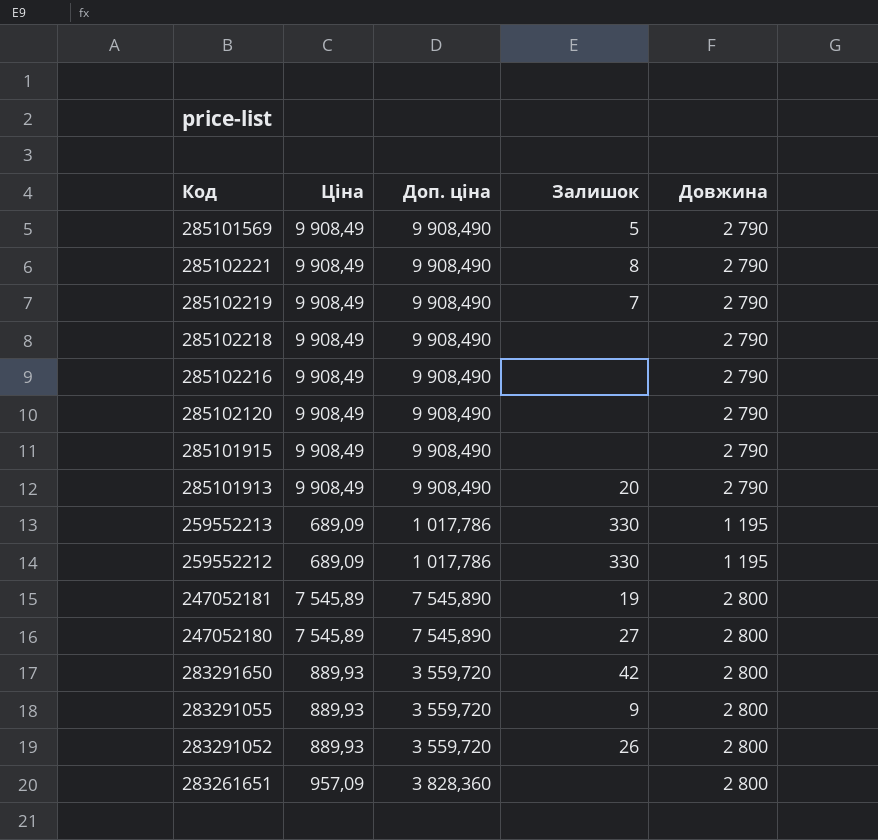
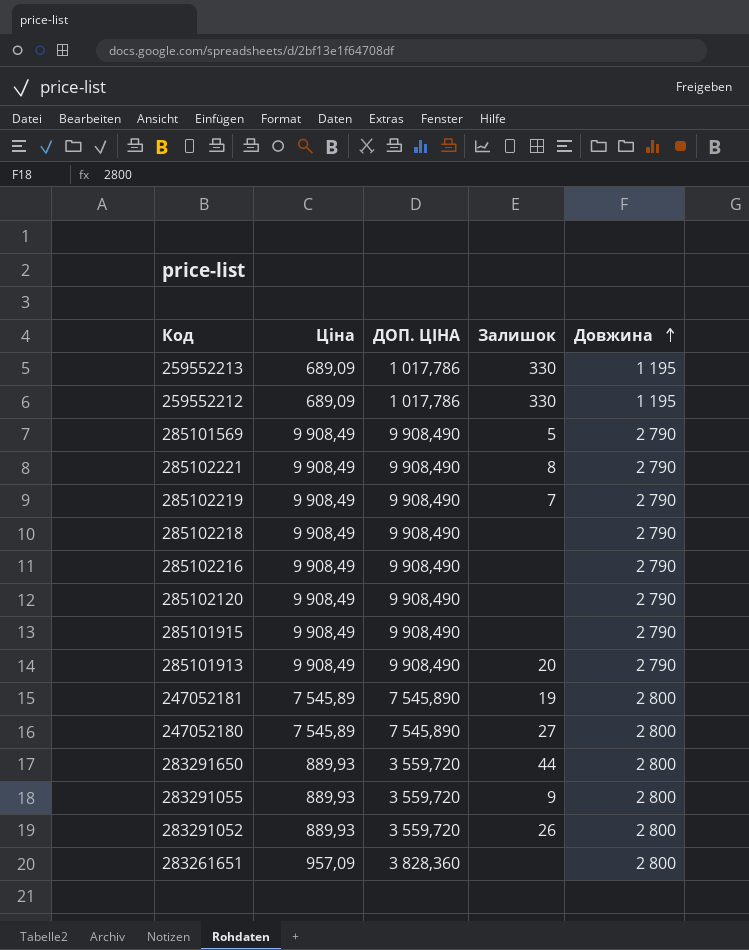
row order: none -> Довжина ascending
column name: Доп. ціна -> ДОП. ЦІНА
283291650 | Залишок: 42 -> 44

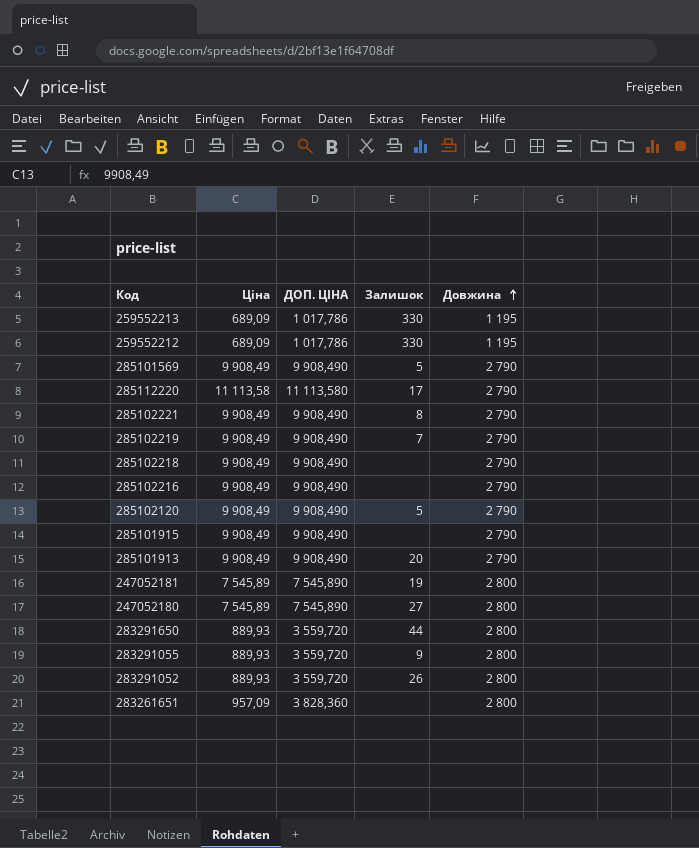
row 285112220: none -> 11 113,58 | 11 113,580 | 17 | 2 790
285102120 | Залишок: none -> 5

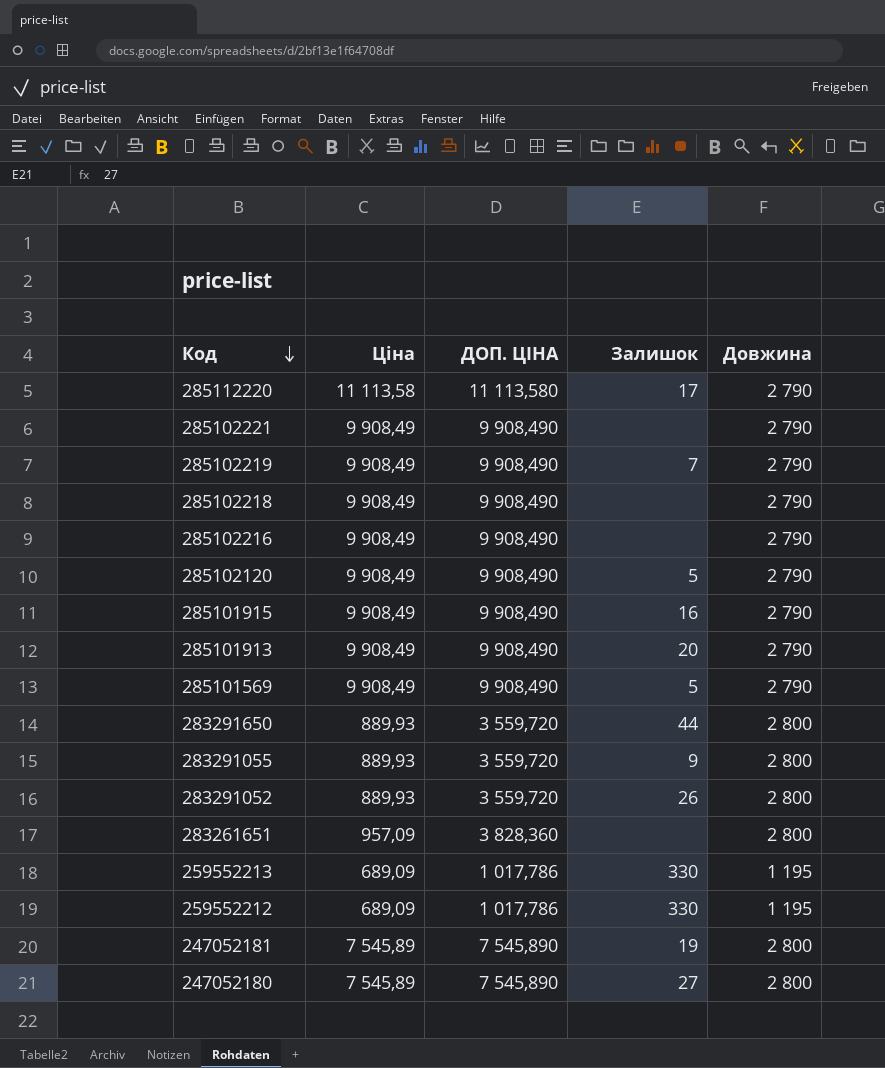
row order: Довжина ascending -> Код descending
285102221 | Залишок: 8 -> none
285101915 | Залишок: none -> 16

